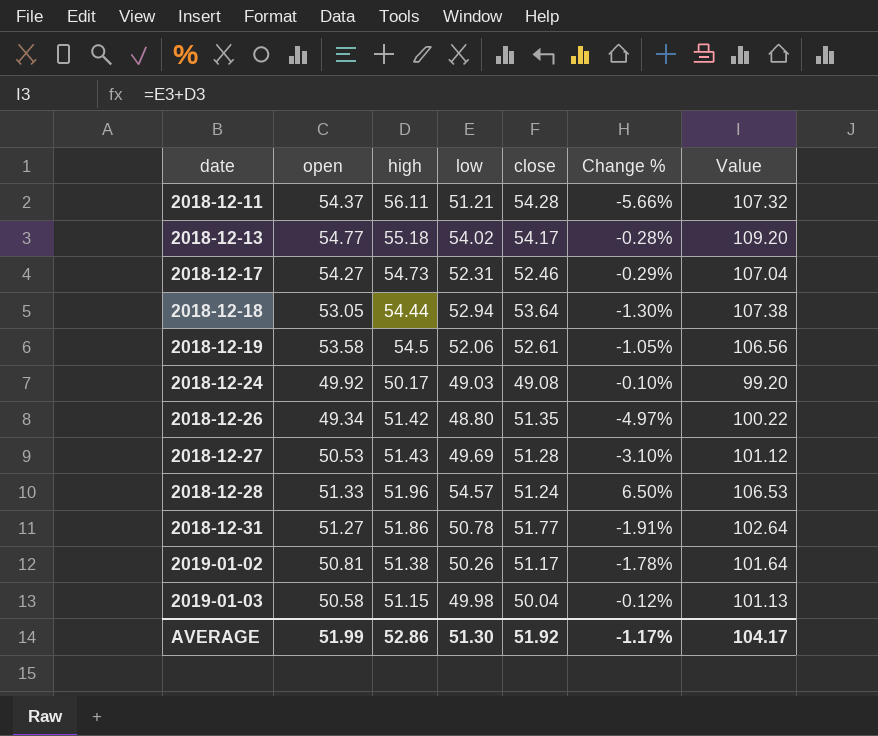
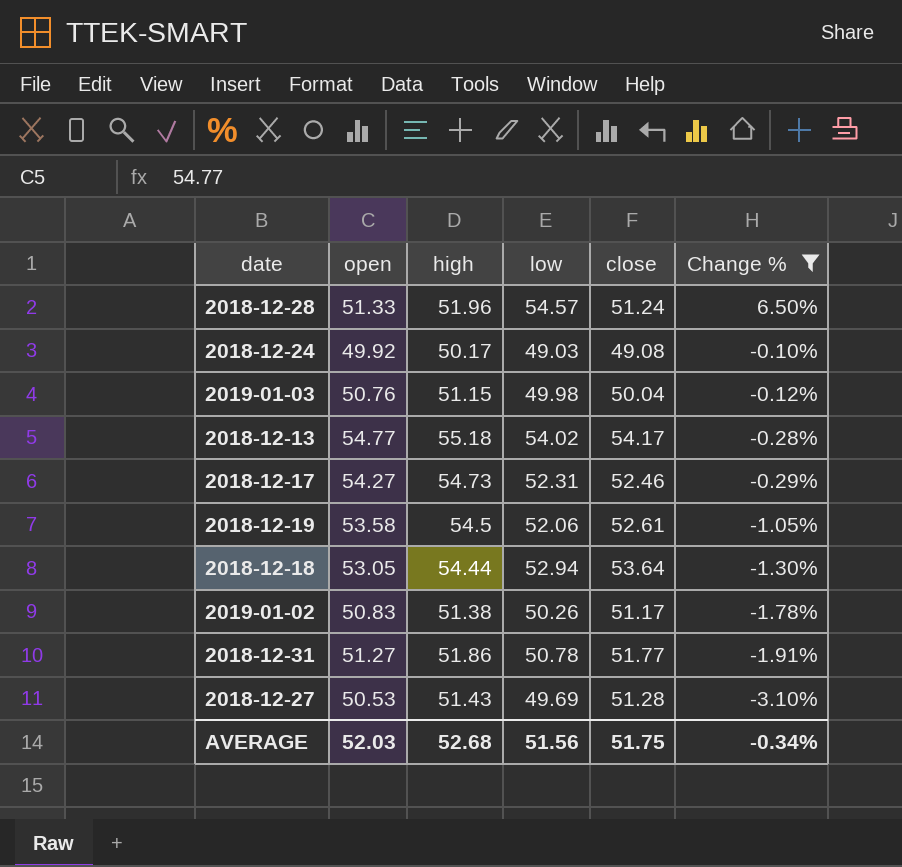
filter: none -> Change % >= -3.10%
row order: date ascending -> Change % descending
column Value | formula: [high] + [low] -> none
2019-01-03 | open: 50.58 -> 50.76
2019-01-02 | open: 50.81 -> 50.83
AVERAGE | open: 51.99 -> 52.03
AVERAGE | high: 52.86 -> 52.68
AVERAGE | low: 51.30 -> 51.56
AVERAGE | close: 51.92 -> 51.75
AVERAGE | Change %: -1.17% -> -0.34%

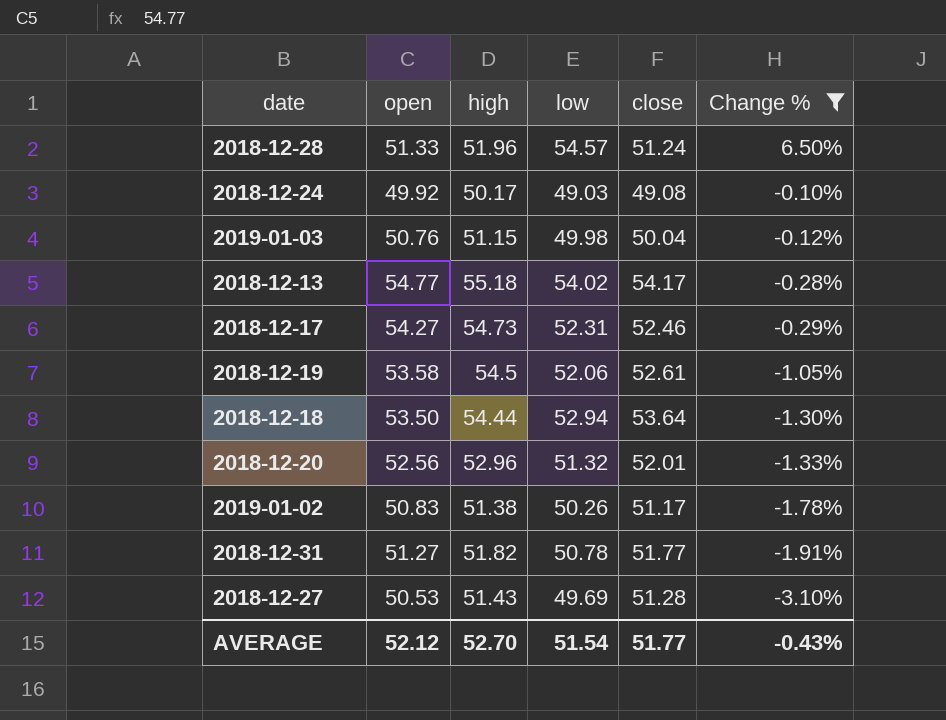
2018-12-18 | open: 53.05 -> 53.50
row 2018-12-20: none -> 52.56 | 52.96 | 51.32 | 52.01 | -1.33%
2018-12-31 | high: 51.86 -> 51.82
AVERAGE | open: 52.03 -> 52.12
AVERAGE | high: 52.68 -> 52.70
AVERAGE | low: 51.56 -> 51.54
AVERAGE | close: 51.75 -> 51.77
AVERAGE | Change %: -0.34% -> -0.43%

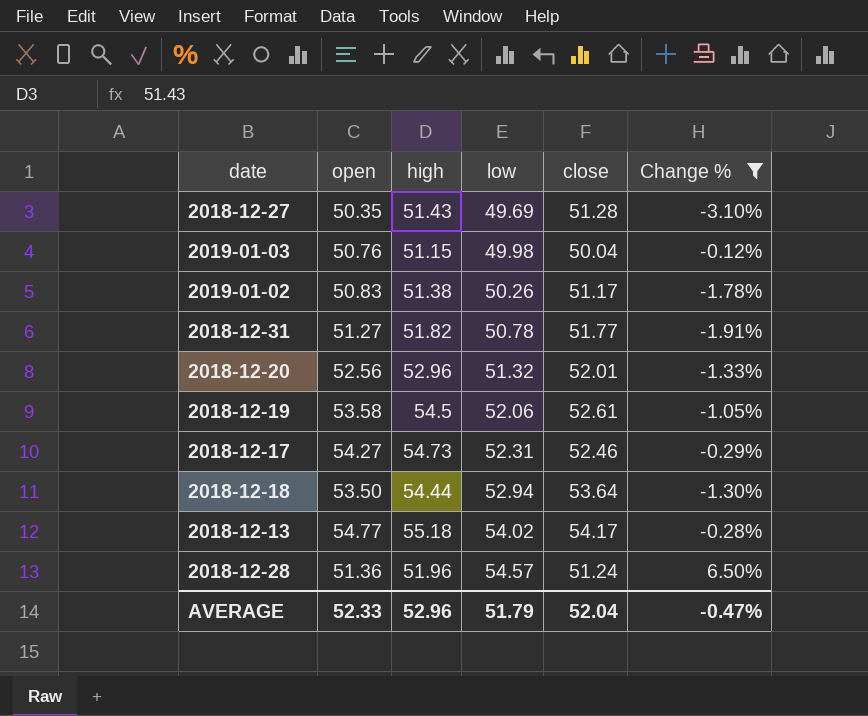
row order: Change % descending -> low ascending
row 2018-12-24: 49.92 | 50.17 | 49.03 | 49.08 | -0.10% -> none
2018-12-27 | open: 50.53 -> 50.35
2018-12-28 | open: 51.33 -> 51.36
AVERAGE | open: 52.12 -> 52.33
AVERAGE | high: 52.70 -> 52.96
AVERAGE | low: 51.54 -> 51.79
AVERAGE | close: 51.77 -> 52.04
AVERAGE | Change %: -0.43% -> -0.47%

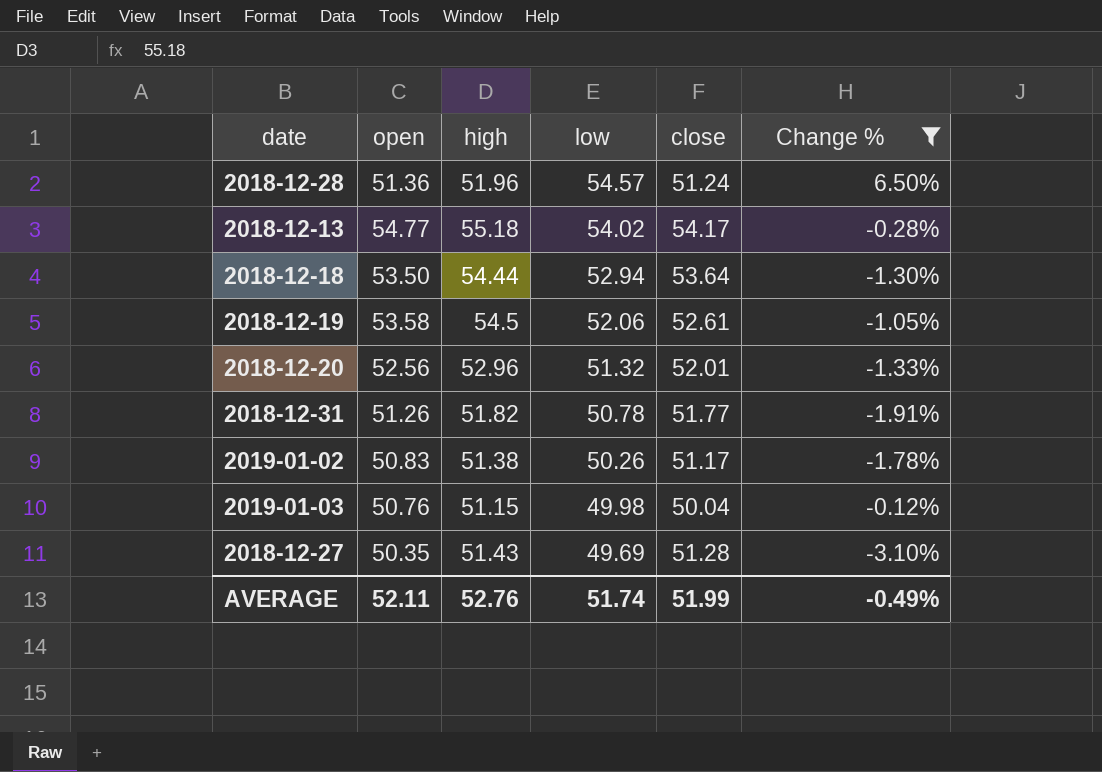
row order: low ascending -> low descending
row 2018-12-17: 54.27 | 54.73 | 52.31 | 52.46 | -0.29% -> none
2018-12-31 | open: 51.27 -> 51.26
AVERAGE | open: 52.33 -> 52.11
AVERAGE | high: 52.96 -> 52.76
AVERAGE | low: 51.79 -> 51.74
AVERAGE | close: 52.04 -> 51.99
AVERAGE | Change %: -0.47% -> -0.49%

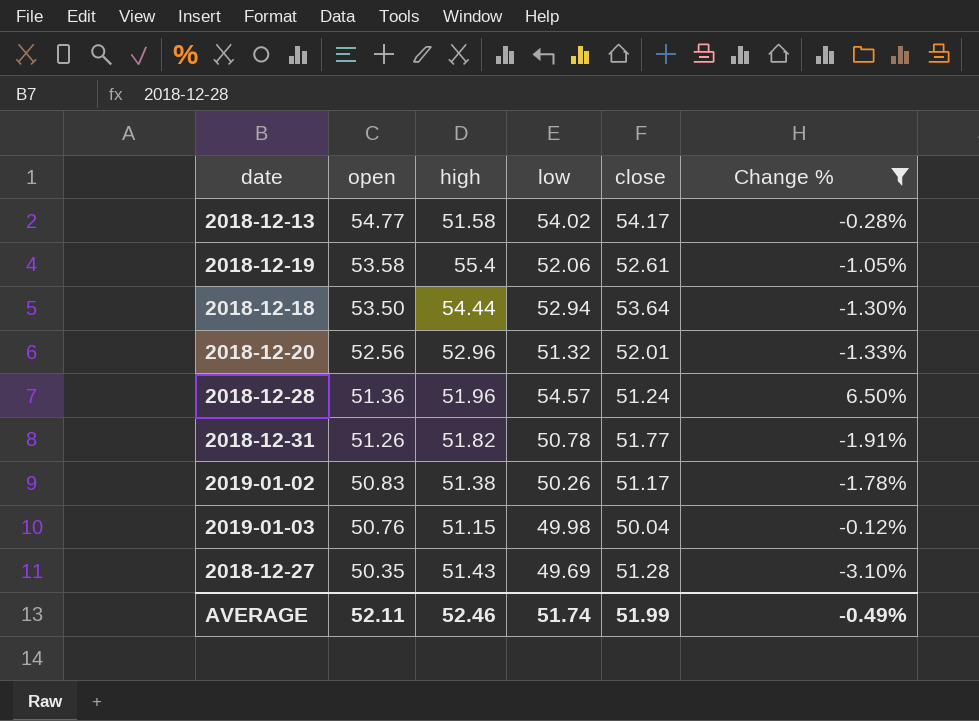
row order: low descending -> open descending
2018-12-13 | high: 55.18 -> 51.58
2018-12-19 | high: 54.5 -> 55.4
AVERAGE | high: 52.76 -> 52.46

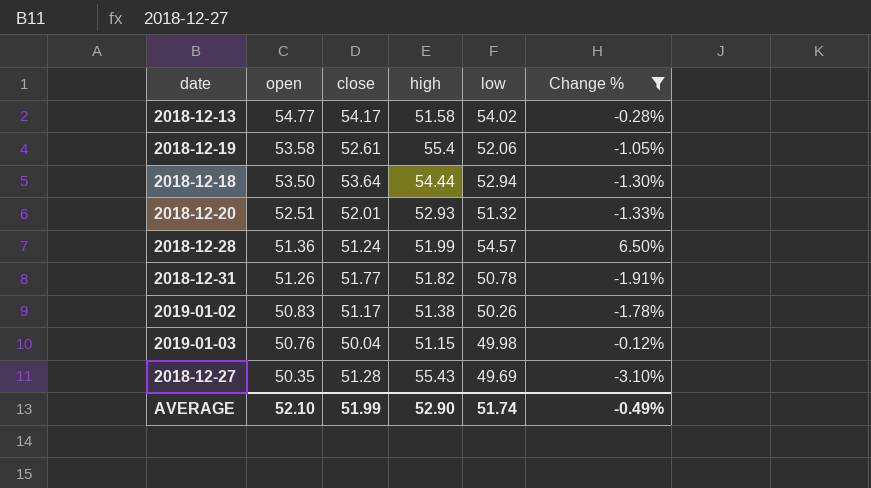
column close | position: 5 -> 3
2018-12-20 | open: 52.56 -> 52.51
2018-12-20 | high: 52.96 -> 52.93
2018-12-28 | high: 51.96 -> 51.99
2018-12-27 | high: 51.43 -> 55.43
AVERAGE | open: 52.11 -> 52.10
AVERAGE | high: 52.46 -> 52.90

